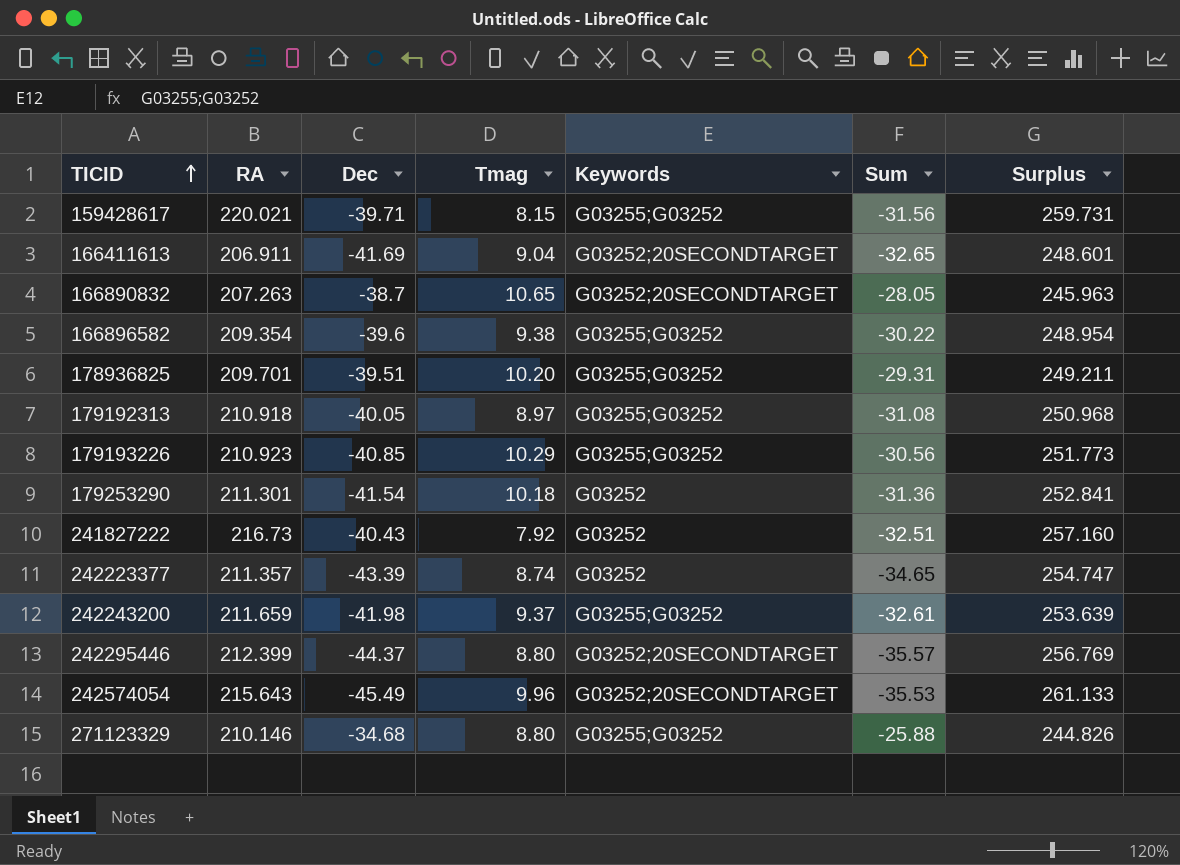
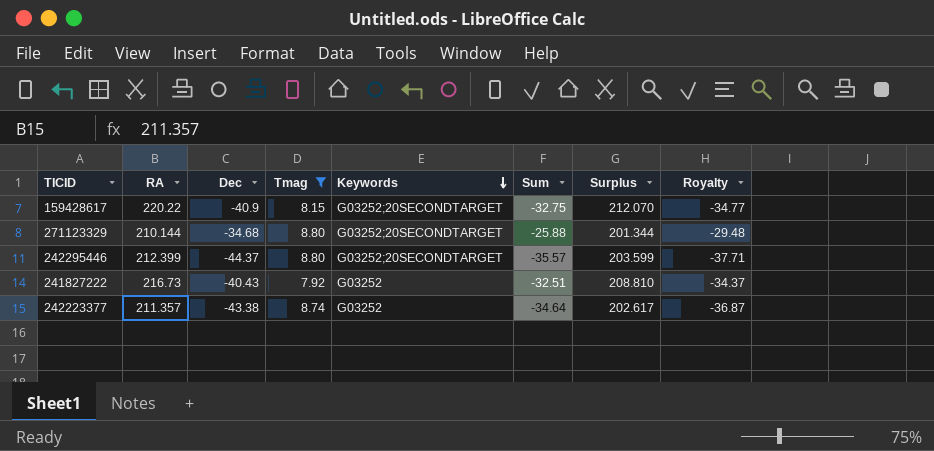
filter: none -> Tmag <= 8.80
row order: TICID ascending -> Keywords descending
column Surplus | formula: [RA] - [Dec] -> [RA] - [Tmag]
column Royalty | formula: none -> [Dec] * 0.85
159428617 | RA: 220.021 -> 220.22
159428617 | Dec: -39.71 -> -40.9
159428617 | Keywords: G03255;G03252 -> G03252;20SECONDTARGET
159428617 | Sum: -31.56 -> -32.75
271123329 | RA: 210.146 -> 210.144
271123329 | Keywords: G03255;G03252 -> G03252;20SECONDTARGET
242223377 | Dec: -43.39 -> -43.38
242223377 | Sum: -34.65 -> -34.64

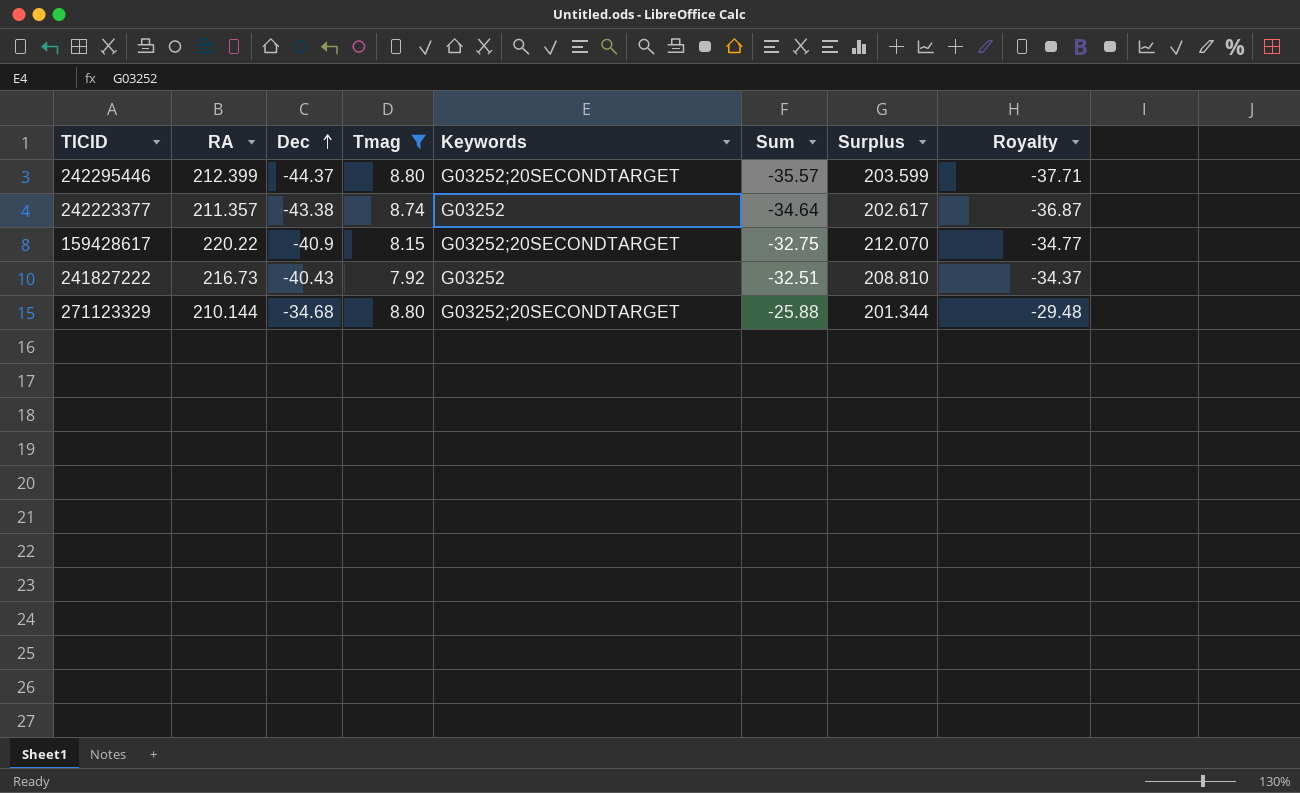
row order: Keywords descending -> Dec ascending

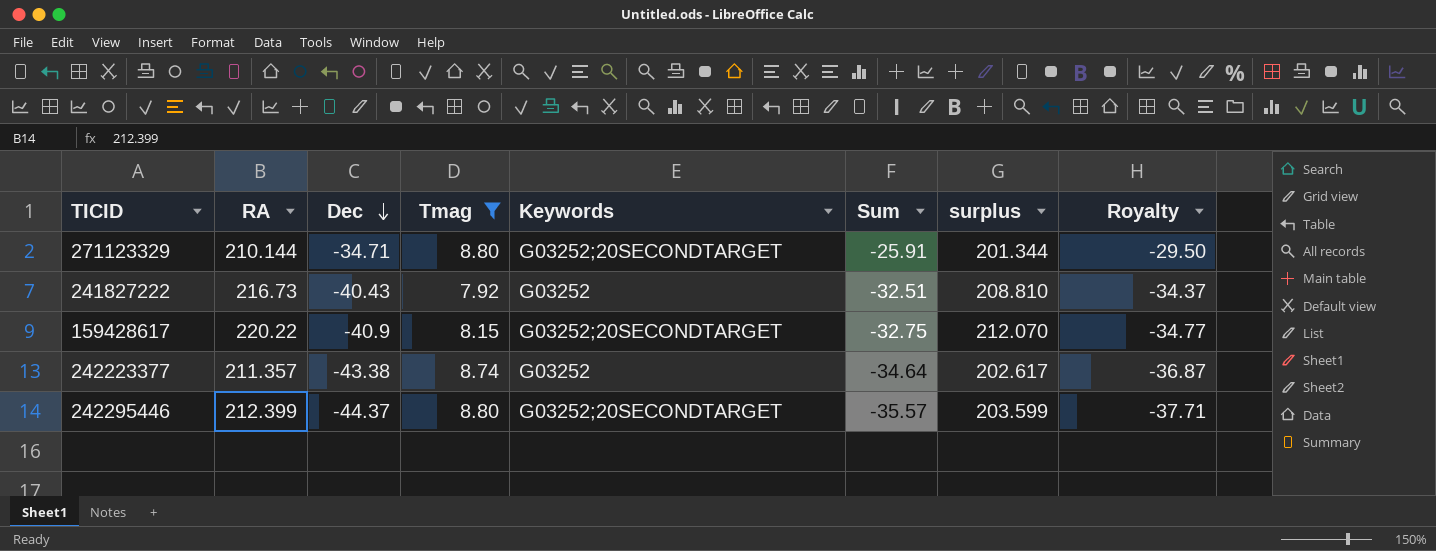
row order: Dec ascending -> Dec descending
column name: Surplus -> surplus
271123329 | Dec: -34.68 -> -34.71
271123329 | Sum: -25.88 -> -25.91
271123329 | Royalty: -29.48 -> -29.50

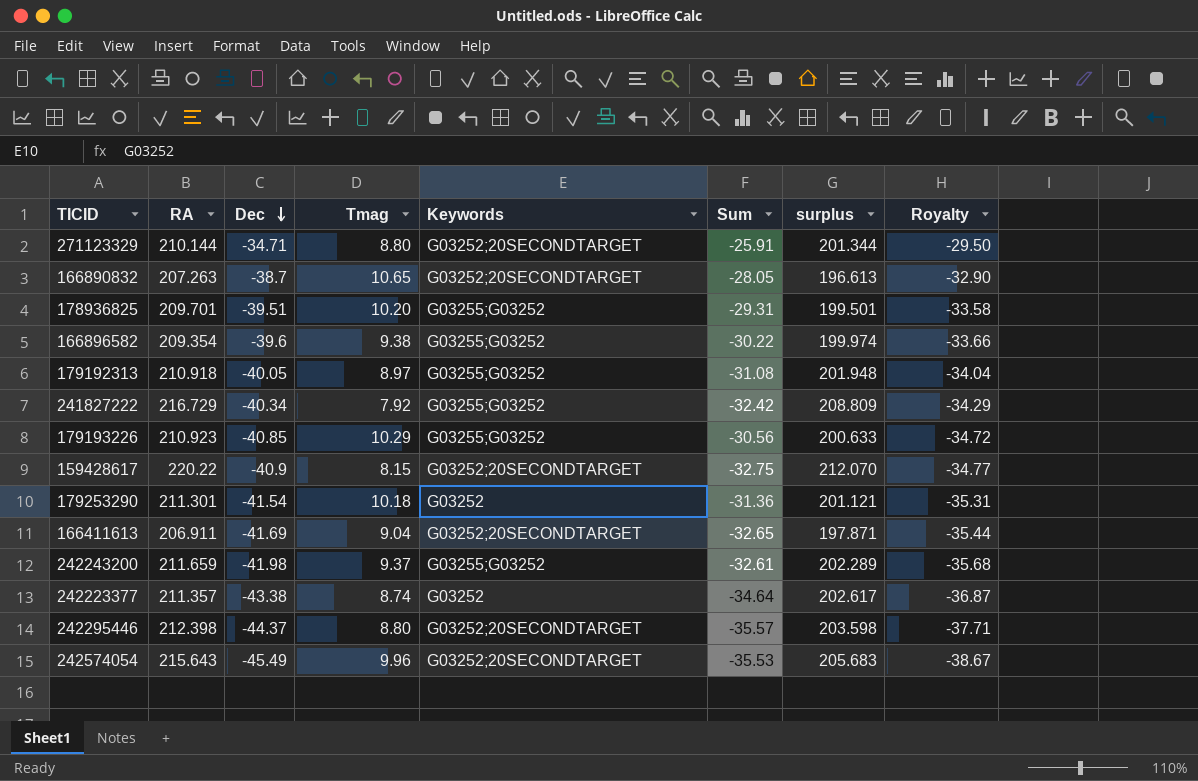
filter: Tmag <= 8.80 -> none
241827222 | RA: 216.73 -> 216.729
241827222 | Dec: -40.43 -> -40.34
241827222 | Keywords: G03252 -> G03255;G03252
241827222 | Sum: -32.51 -> -32.42
241827222 | surplus: 208.810 -> 208.809
241827222 | Royalty: -34.37 -> -34.29
242295446 | RA: 212.399 -> 212.398
242295446 | surplus: 203.599 -> 203.598

